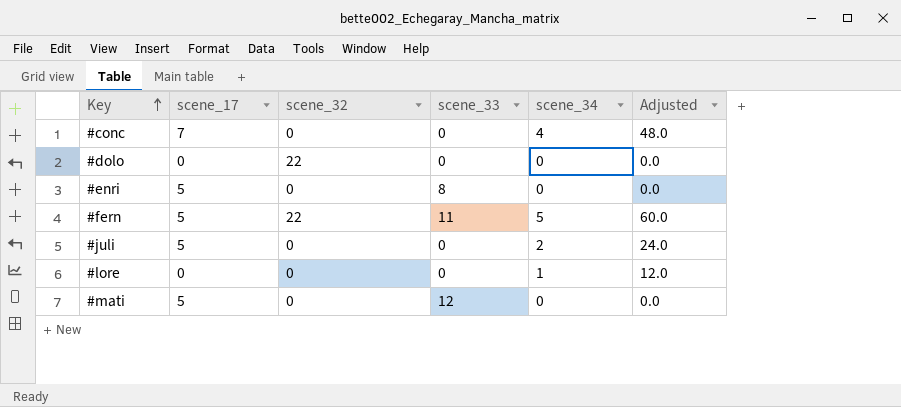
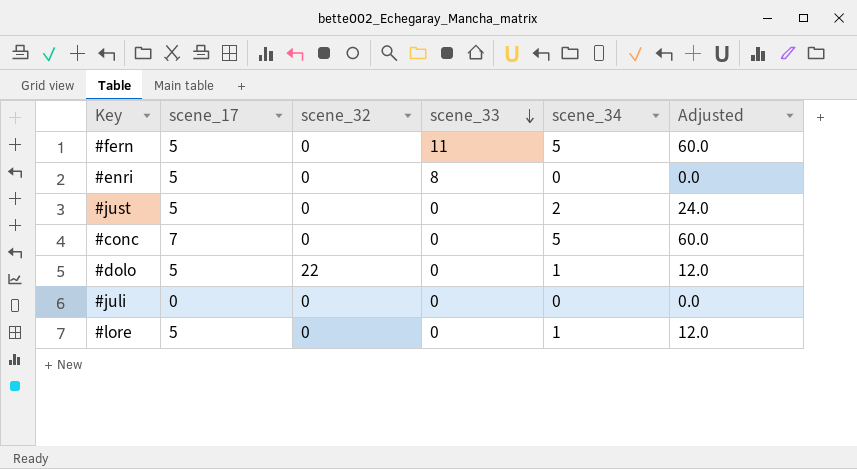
row order: Key ascending -> scene_33 descending
row #mati: 5 | 0 | 12 | 0 | 0.0 -> none
#fern | scene_32: 22 -> 0
row #just: none -> 5 | 0 | 0 | 2 | 24.0
#conc | scene_34: 4 -> 5
#conc | Adjusted: 48.0 -> 60.0
#dolo | scene_17: 0 -> 5
#dolo | scene_34: 0 -> 1
#dolo | Adjusted: 0.0 -> 12.0
#juli | scene_17: 5 -> 0
#juli | scene_34: 2 -> 0
#juli | Adjusted: 24.0 -> 0.0
#lore | scene_17: 0 -> 5

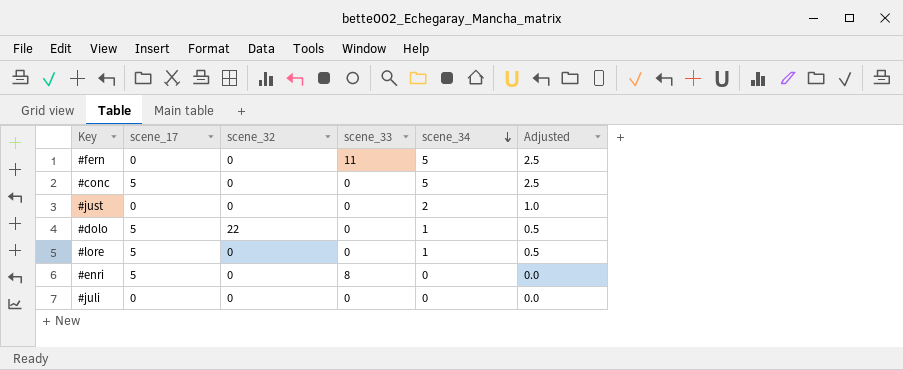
row order: scene_33 descending -> scene_34 descending
column Adjusted | formula: [scene_34] * 12 -> [scene_34] * 0.5
#fern | scene_17: 5 -> 0
#conc | scene_17: 7 -> 5
#just | scene_17: 5 -> 0

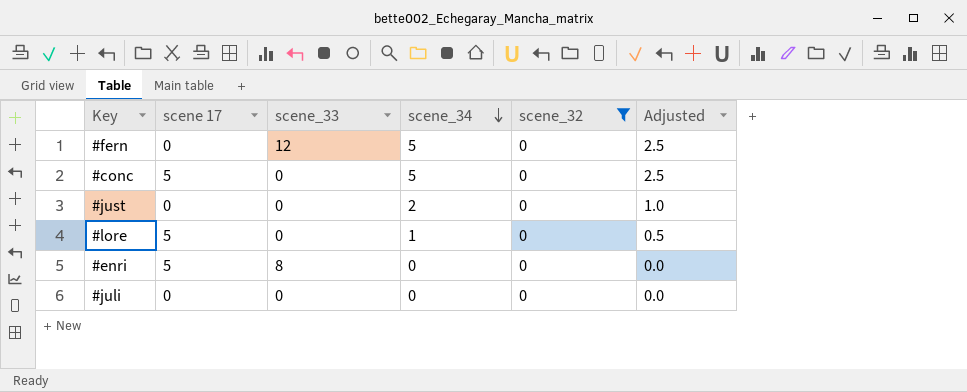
filter: none -> scene_32 = 0
column name: scene_17 -> scene 17
column scene_32 | position: 3 -> 5
#fern | scene_33: 11 -> 12

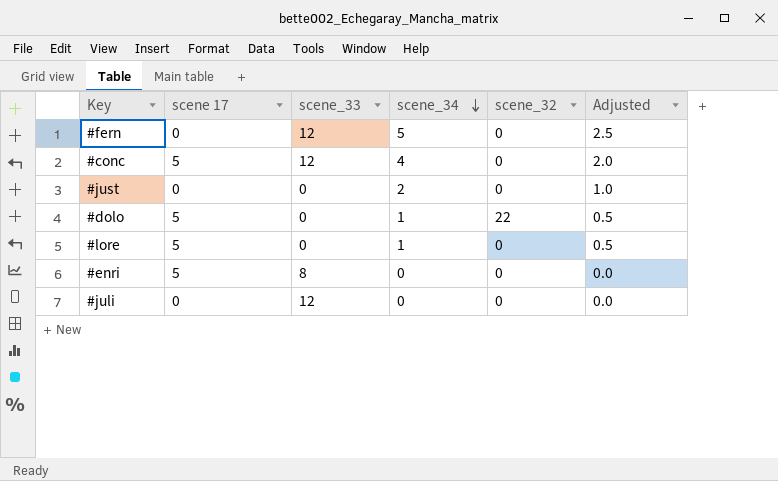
filter: scene_32 = 0 -> none
#conc | scene_33: 0 -> 12
#conc | scene_34: 5 -> 4
#conc | Adjusted: 2.5 -> 2.0
#juli | scene_33: 0 -> 12

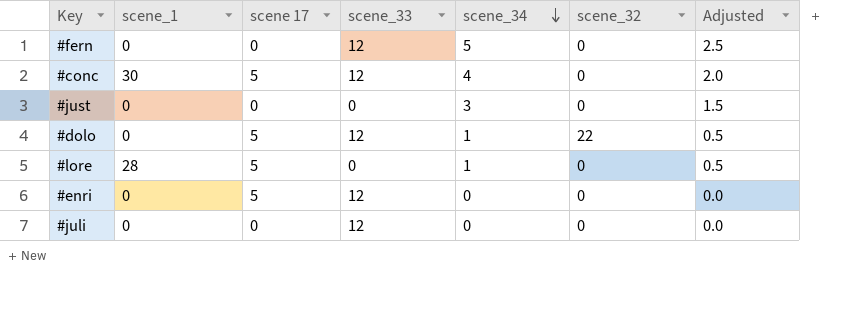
column scene_1 | position: none -> 2
#just | scene_34: 2 -> 3
#just | Adjusted: 1.0 -> 1.5
#dolo | scene_33: 0 -> 12
#enri | scene_33: 8 -> 12

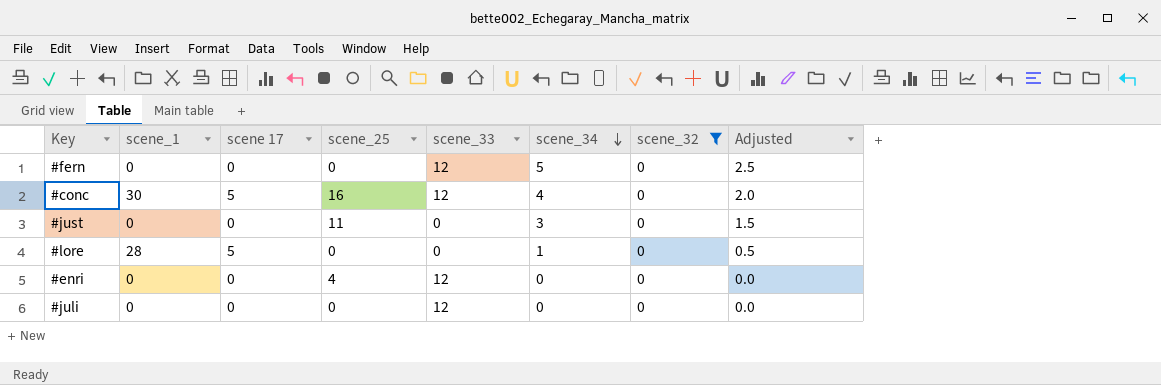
filter: none -> scene_32 = 0
column scene_25 | position: none -> 4
#enri | scene 17: 5 -> 0

